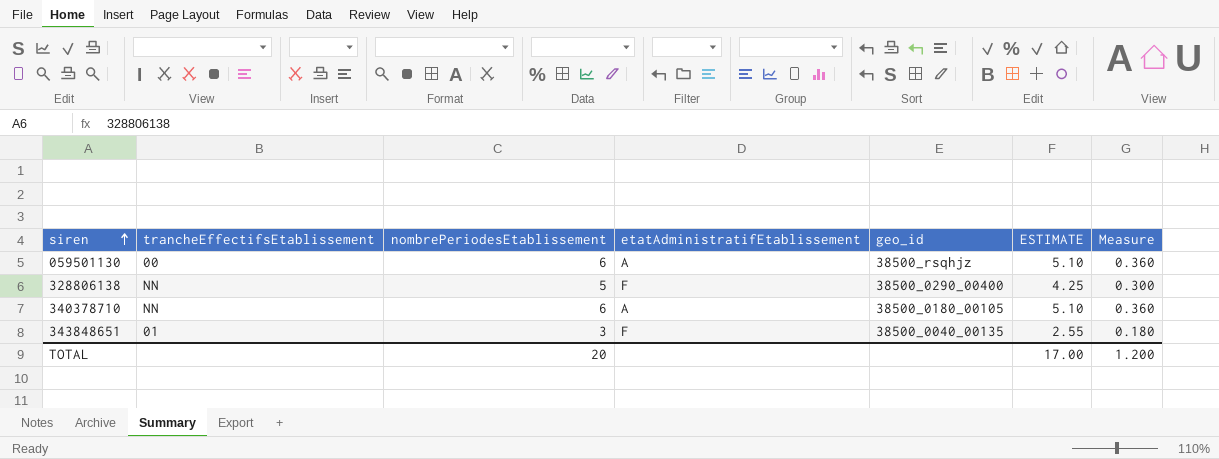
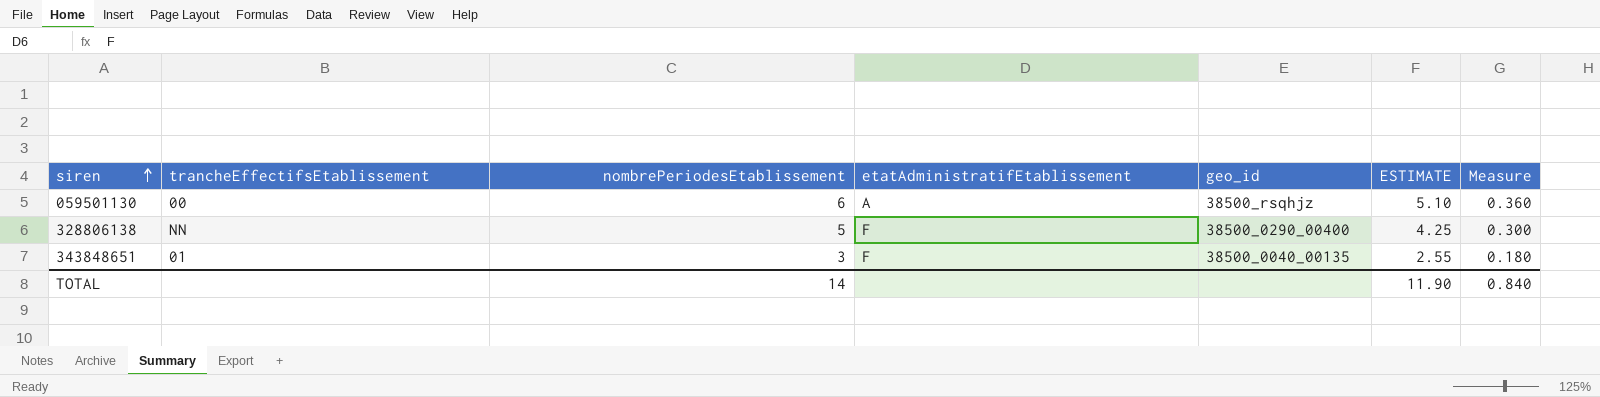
row 340378710: NN | 6 | A | 38500_0180_00105 | 5.10 | 0.360 -> none
TOTAL | nombrePeriodesEtablissement: 20 -> 14
TOTAL | ESTIMATE: 17.00 -> 11.90
TOTAL | Measure: 1.200 -> 0.840

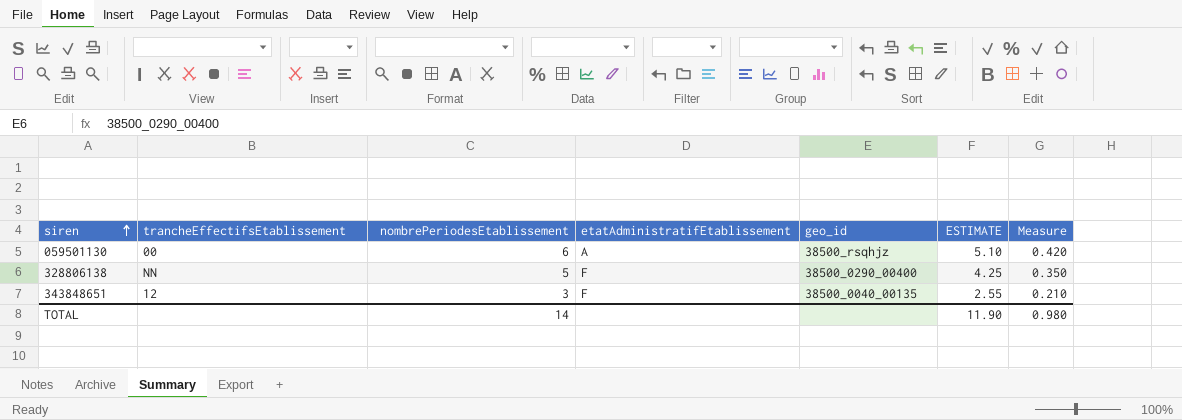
column Measure | formula: [nombrePeriodesEtablissement] * 0.06 -> [nombrePeriodesEtablissement] * 0.07
343848651 | trancheEffectifsEtablissement: 01 -> 12
TOTAL | Measure: 0.840 -> 0.980

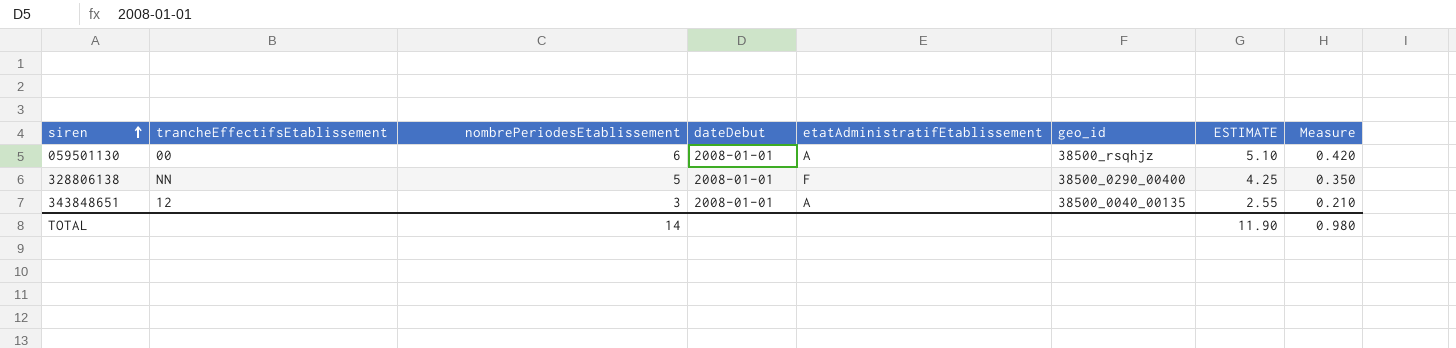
column dateDebut | position: none -> 4
343848651 | etatAdministratifEtablissement: F -> A

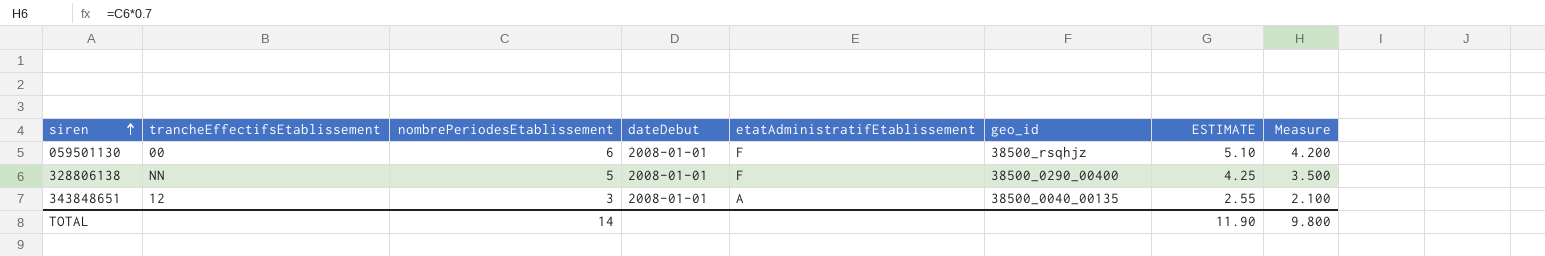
column Measure | formula: [nombrePeriodesEtablissement] * 0.07 -> [nombrePeriodesEtablissement] * 0.7
059501130 | etatAdministratifEtablissement: A -> F
TOTAL | Measure: 0.980 -> 9.800

